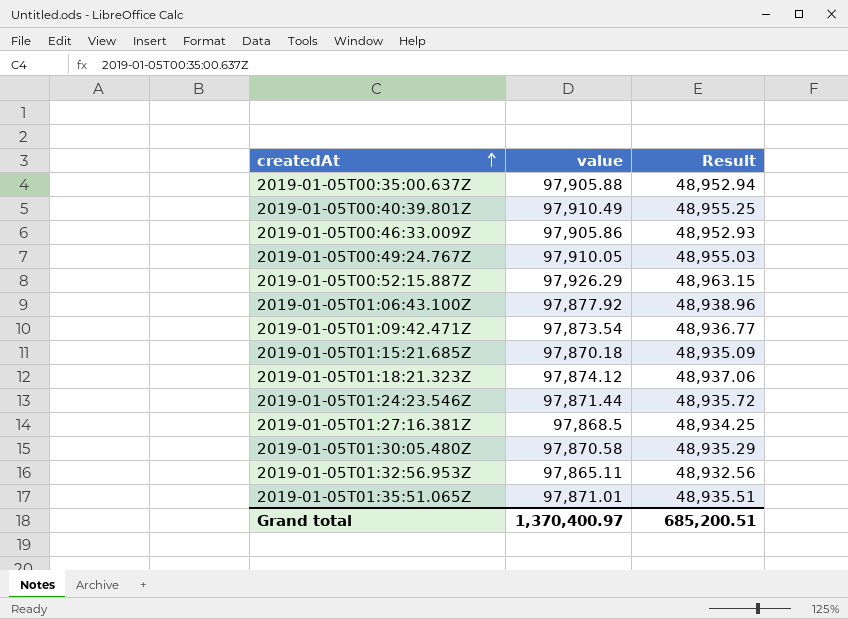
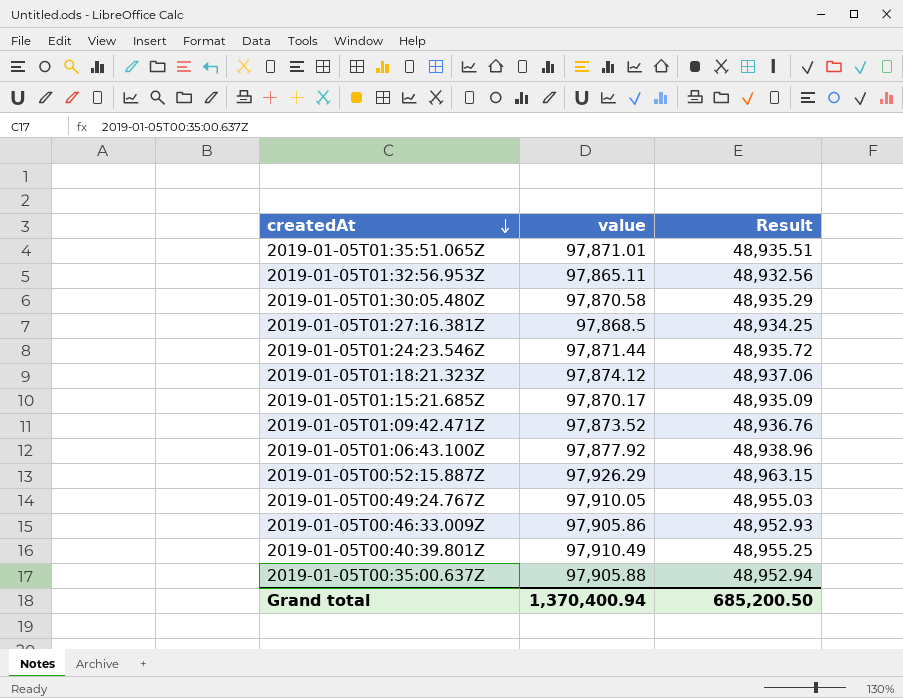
row order: createdAt ascending -> createdAt descending
2019-01-05T01:15:21.685Z | value: 97,870.18 -> 97,870.17
2019-01-05T01:09:42.471Z | value: 97,873.54 -> 97,873.52
2019-01-05T01:09:42.471Z | Result: 48,936.77 -> 48,936.76
Grand total | value: 1,370,400.97 -> 1,370,400.94
Grand total | Result: 685,200.51 -> 685,200.50

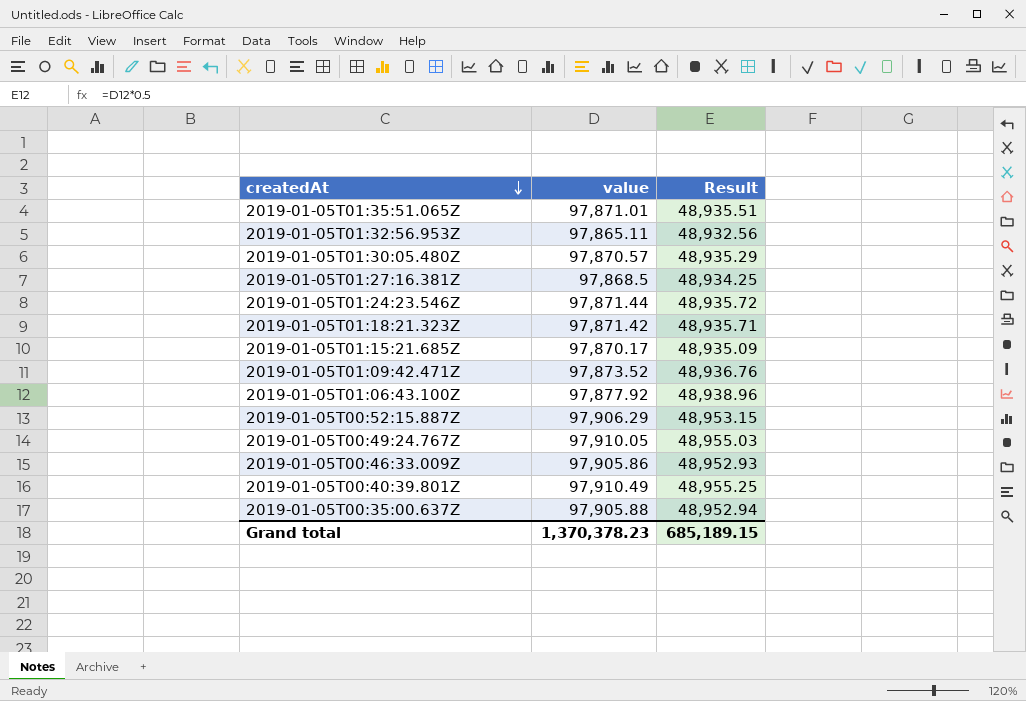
2019-01-05T01:30:05.480Z | value: 97,870.58 -> 97,870.57
2019-01-05T01:18:21.323Z | value: 97,874.12 -> 97,871.42
2019-01-05T01:18:21.323Z | Result: 48,937.06 -> 48,935.71
2019-01-05T00:52:15.887Z | value: 97,926.29 -> 97,906.29
2019-01-05T00:52:15.887Z | Result: 48,963.15 -> 48,953.15
Grand total | value: 1,370,400.94 -> 1,370,378.23
Grand total | Result: 685,200.50 -> 685,189.15

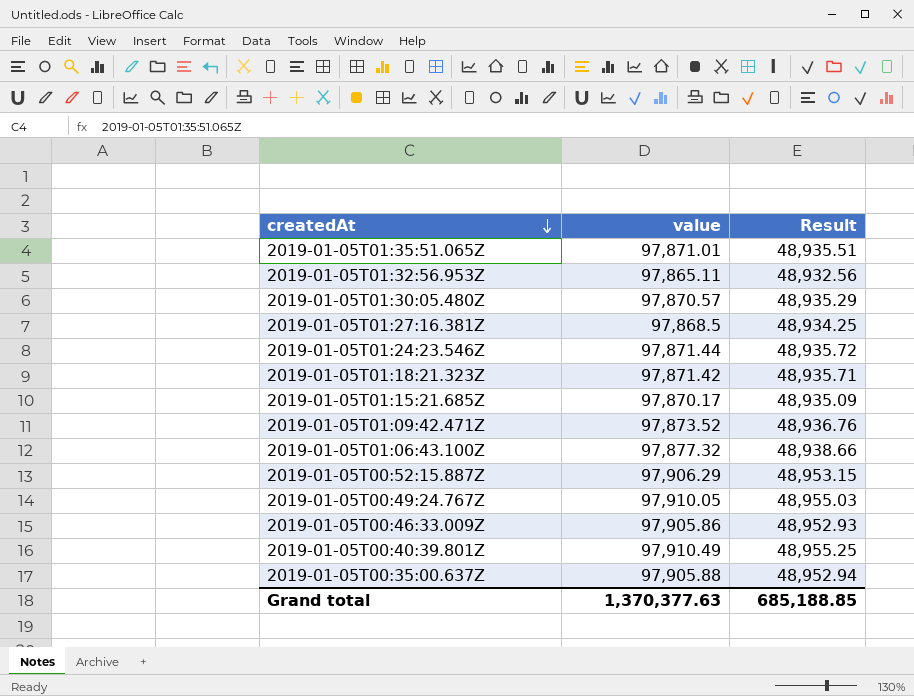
2019-01-05T01:06:43.100Z | value: 97,877.92 -> 97,877.32
2019-01-05T01:06:43.100Z | Result: 48,938.96 -> 48,938.66
Grand total | value: 1,370,378.23 -> 1,370,377.63
Grand total | Result: 685,189.15 -> 685,188.85

